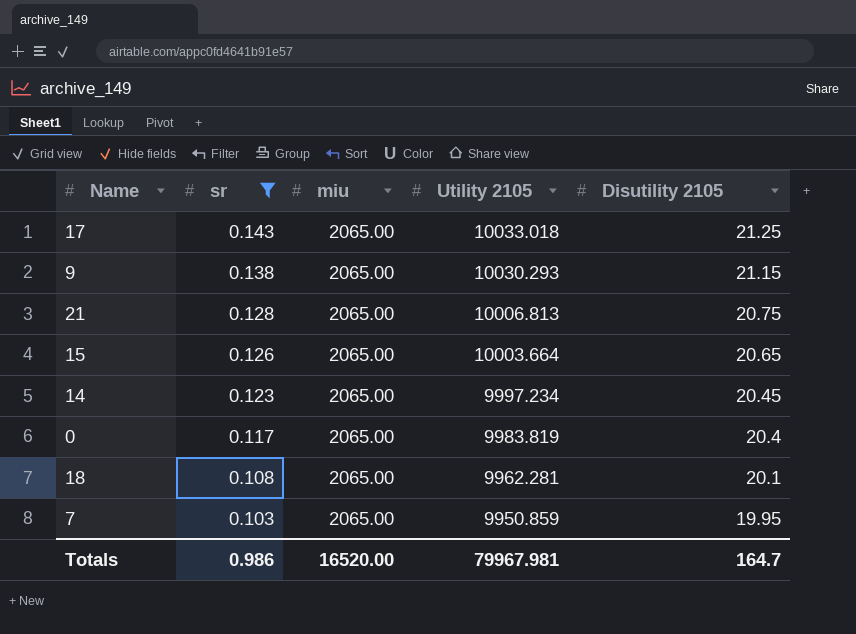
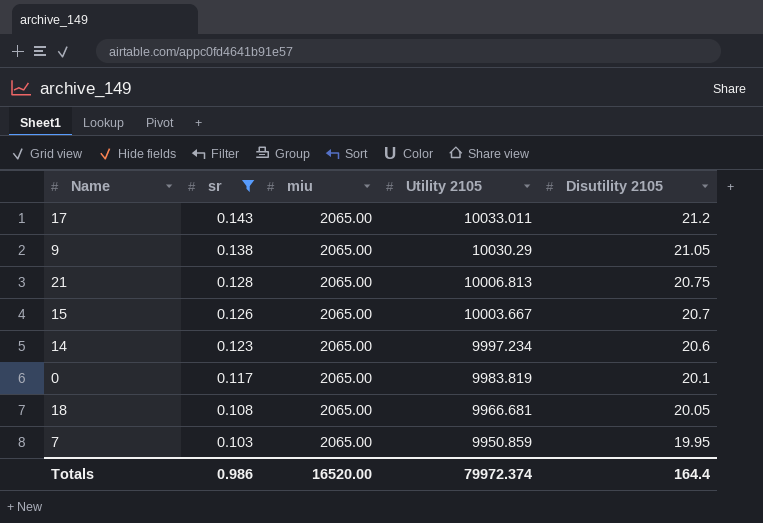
17 | Utility 2105: 10033.018 -> 10033.011
17 | Disutility 2105: 21.25 -> 21.2
9 | Utility 2105: 10030.293 -> 10030.29
9 | Disutility 2105: 21.15 -> 21.05
15 | Utility 2105: 10003.664 -> 10003.667
15 | Disutility 2105: 20.65 -> 20.7
14 | Disutility 2105: 20.45 -> 20.6
0 | Disutility 2105: 20.4 -> 20.1
18 | Utility 2105: 9962.281 -> 9966.681
18 | Disutility 2105: 20.1 -> 20.05
Totals | Utility 2105: 79967.981 -> 79972.374
Totals | Disutility 2105: 164.7 -> 164.4

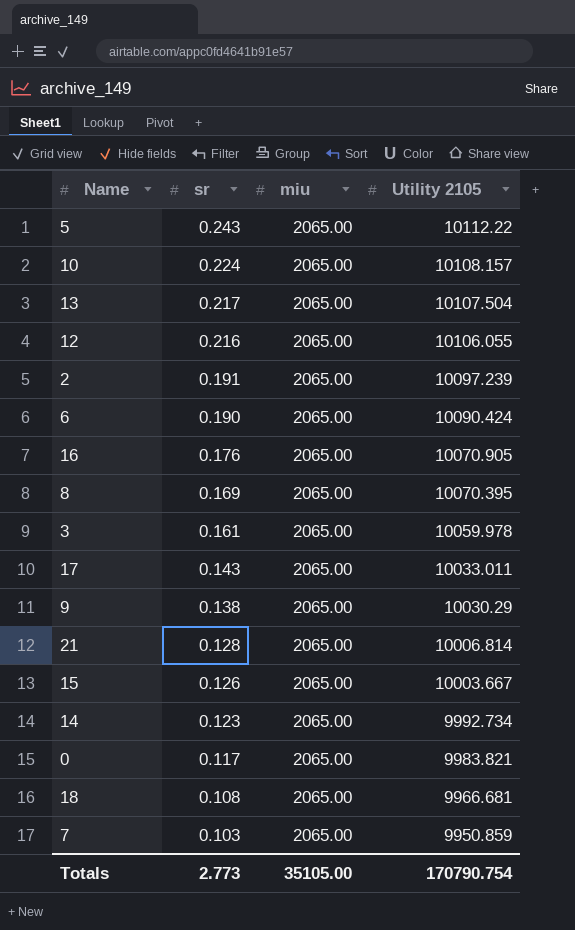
filter: sr <= 0.143 -> none
column Disutility 2105 | position: 5 -> none
21 | Utility 2105: 10006.813 -> 10006.814
14 | Utility 2105: 9997.234 -> 9992.734
0 | Utility 2105: 9983.819 -> 9983.821
Totals | sr: 0.986 -> 2.773
Totals | miu: 16520.00 -> 35105.00
Totals | Utility 2105: 79972.374 -> 170790.754

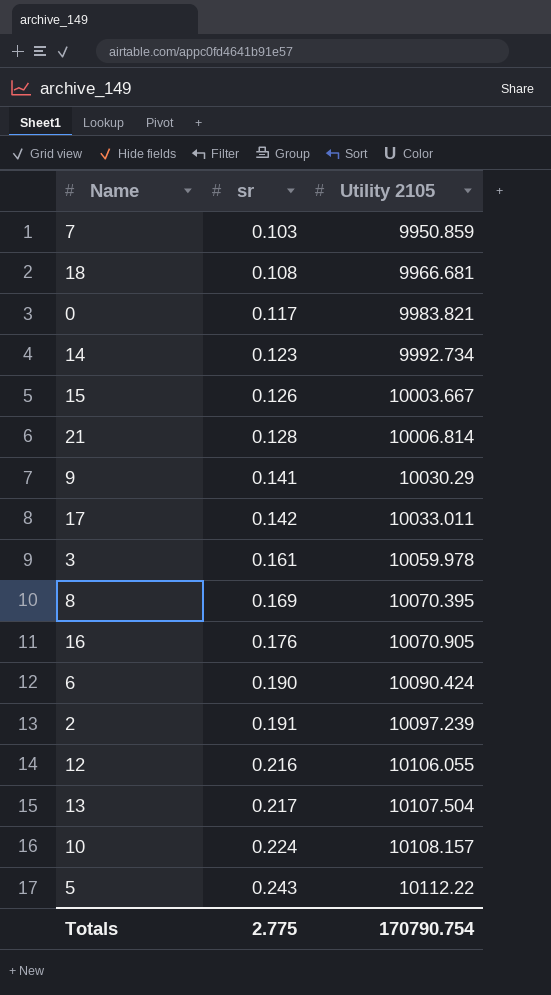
row order: sr descending -> sr ascending
column miu | position: 3 -> none
9 | sr: 0.138 -> 0.141
17 | sr: 0.143 -> 0.142
Totals | sr: 2.773 -> 2.775

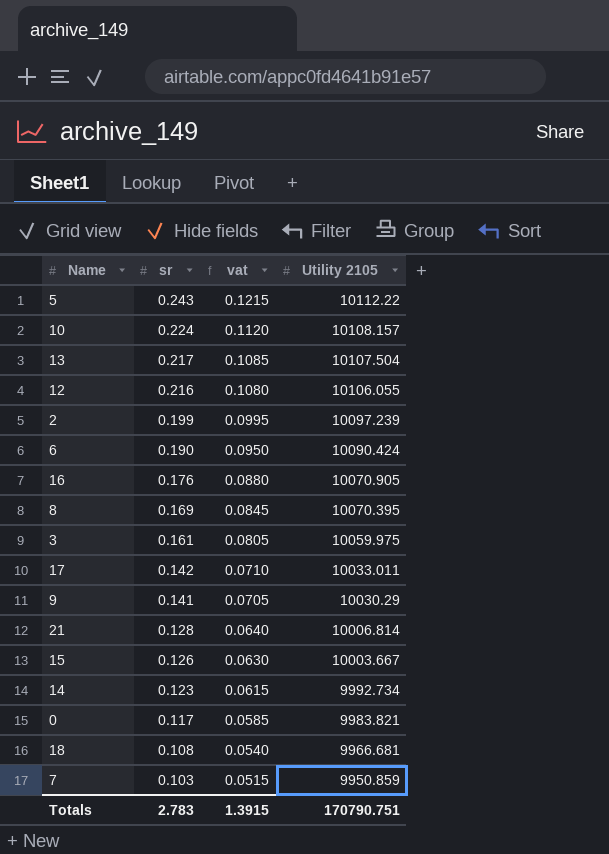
row order: sr ascending -> sr descending
column vat | formula: none -> [sr] * 0.5
2 | sr: 0.191 -> 0.199
3 | Utility 2105: 10059.978 -> 10059.975
Totals | sr: 2.775 -> 2.783
Totals | Utility 2105: 170790.754 -> 170790.751

